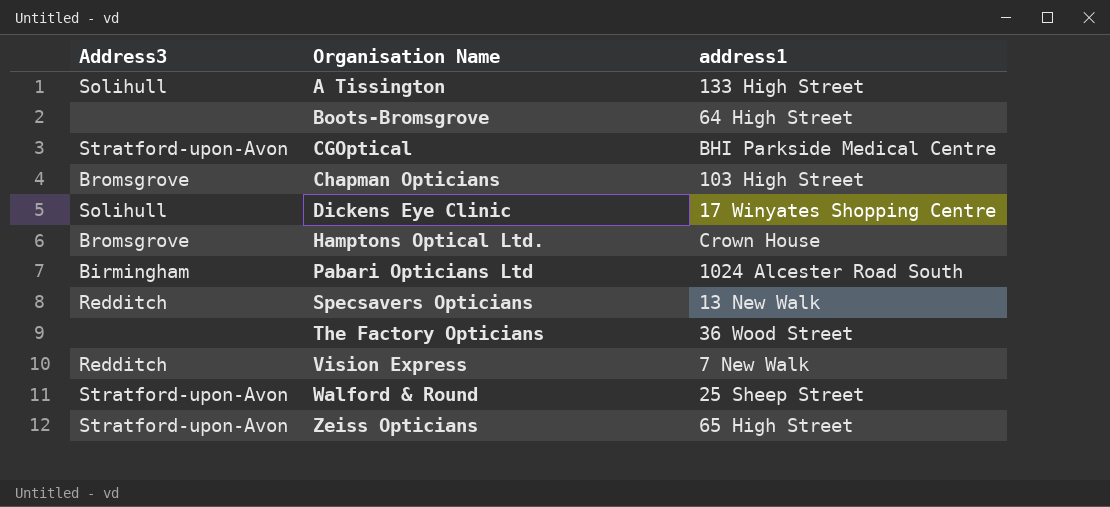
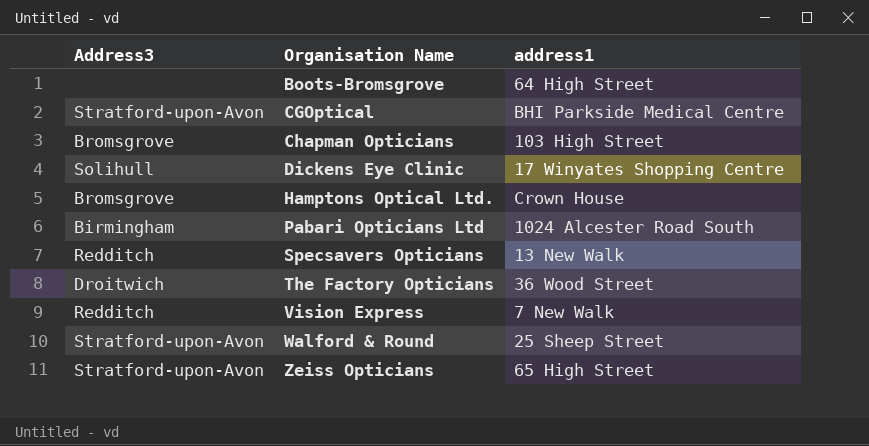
row A Tissington: Solihull | 133 High Street -> none
The Factory Opticians | Address3: none -> Droitwich

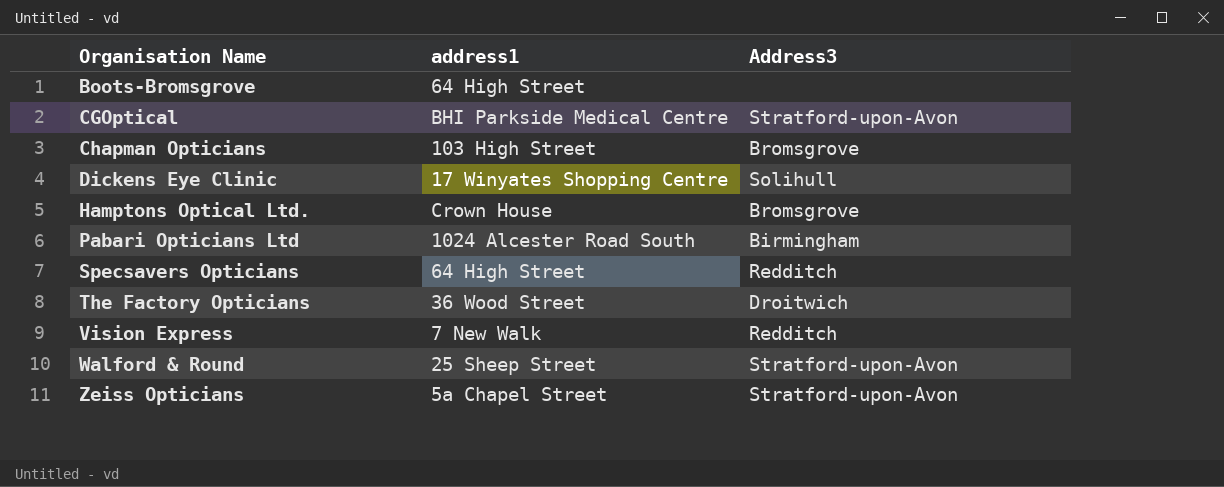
column Address3 | position: 1 -> 3
Specsavers Opticians | address1: 13 New Walk -> 64 High Street
Zeiss Opticians | address1: 65 High Street -> 5a Chapel Street

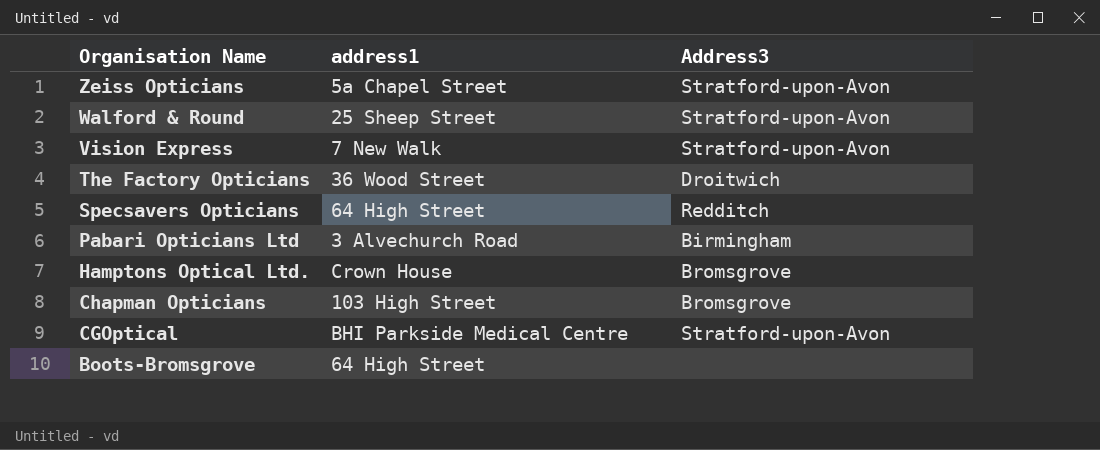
row order: Organisation Name ascending -> Organisation Name descending
row Dickens Eye Clinic: 17 Winyates Shopping Centre | Solihull -> none
Vision Express | Address3: Redditch -> Stratford-upon-Avon
Pabari Opticians Ltd | address1: 1024 Alcester Road South -> 3 Alvechurch Road

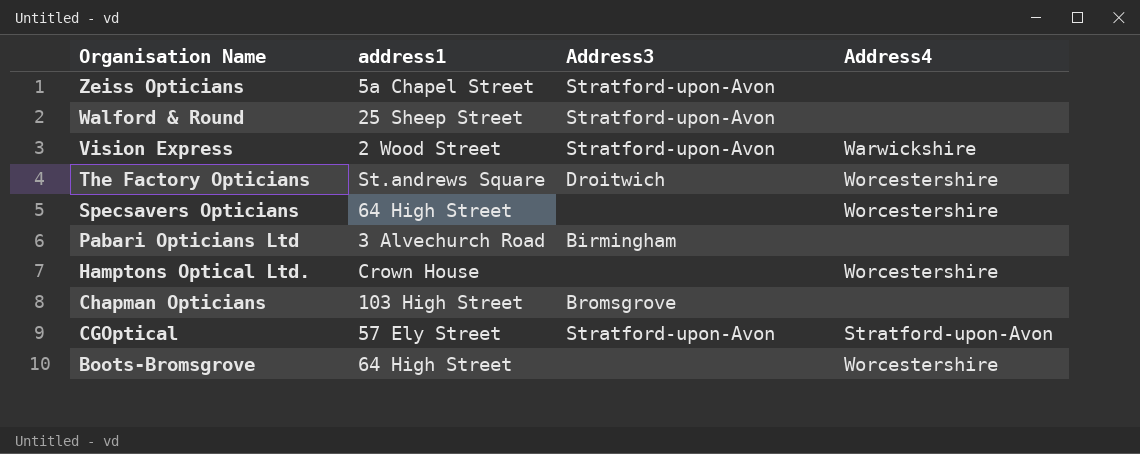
column Address4 | position: none -> 4
Vision Express | address1: 7 New Walk -> 2 Wood Street
The Factory Opticians | address1: 36 Wood Street -> St.andrews Square
Specsavers Opticians | Address3: Redditch -> none
Hamptons Optical Ltd. | Address3: Bromsgrove -> none
CGOptical | address1: BHI Parkside Medical Centre -> 57 Ely Street

